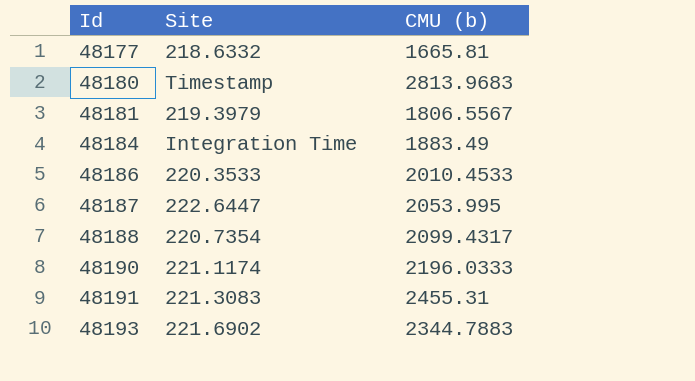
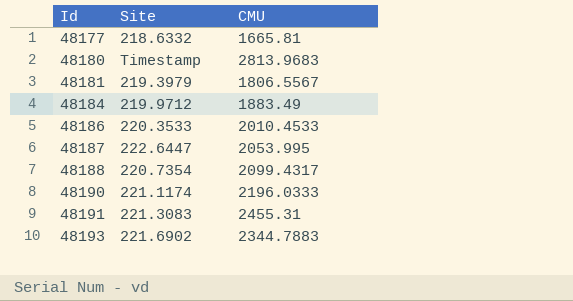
column name: CMU (b) -> CMU
48184 | Site: Integration Time -> 219.9712

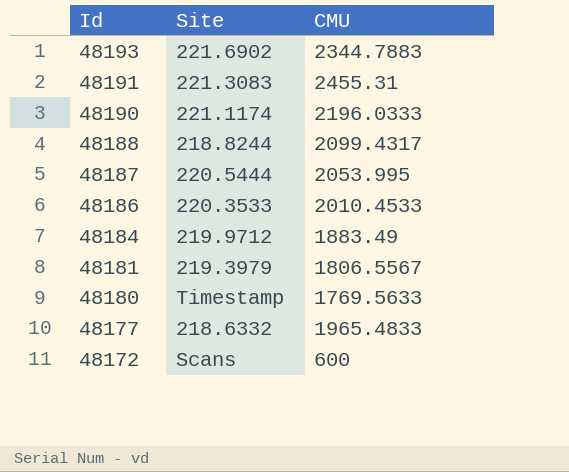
row order: Id ascending -> Id descending
48188 | Site: 220.7354 -> 218.8244
48187 | Site: 222.6447 -> 220.5444
48180 | CMU: 2813.9683 -> 1769.5633
48177 | CMU: 1665.81 -> 1965.4833
row 48172: none -> Scans | 600

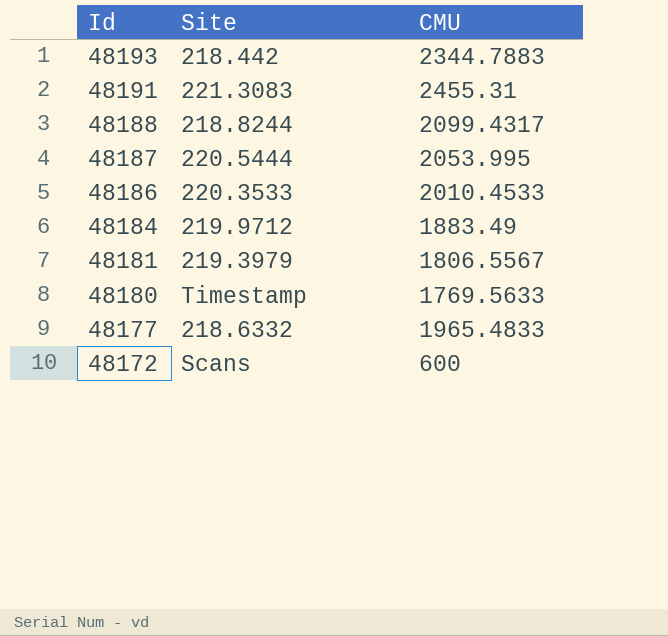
row 48190: 221.1174 | 2196.0333 -> none
48193 | Site: 221.6902 -> 218.442

